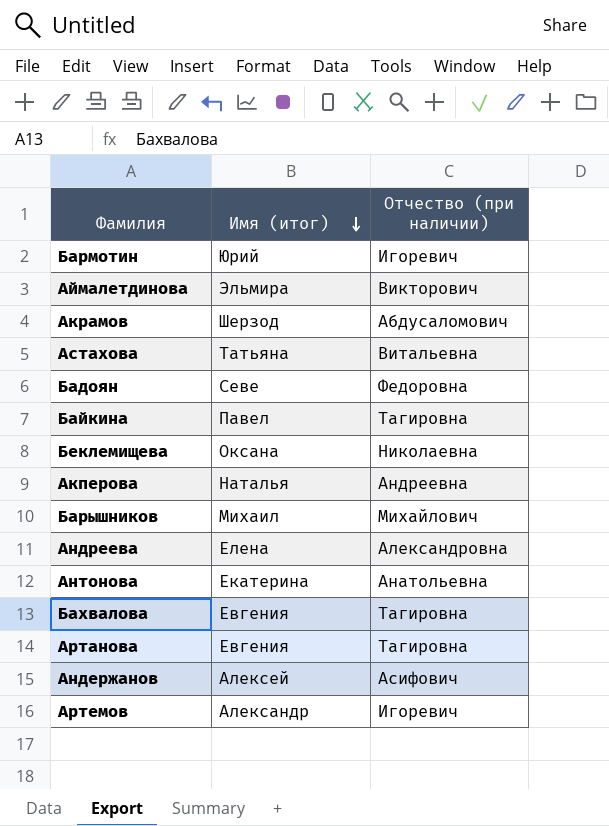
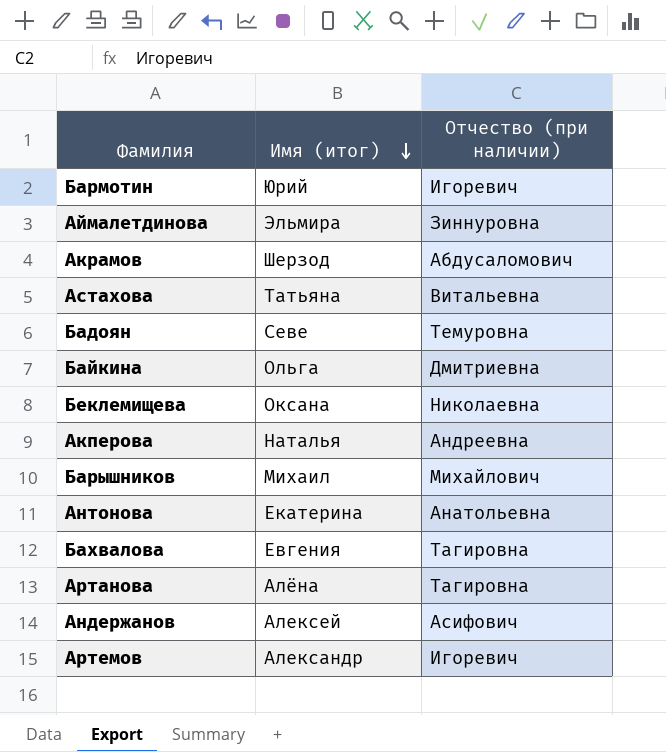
row Андреева: Елена | Александровна -> none
Аймалетдинова | Отчество (при наличии): Викторович -> Зиннуровна
Бадоян | Отчество (при наличии): Федоровна -> Темуровна
Байкина | Имя (итог): Павел -> Ольга
Байкина | Отчество (при наличии): Тагировна -> Дмитриевна
Артанова | Имя (итог): Евгения -> Алёна

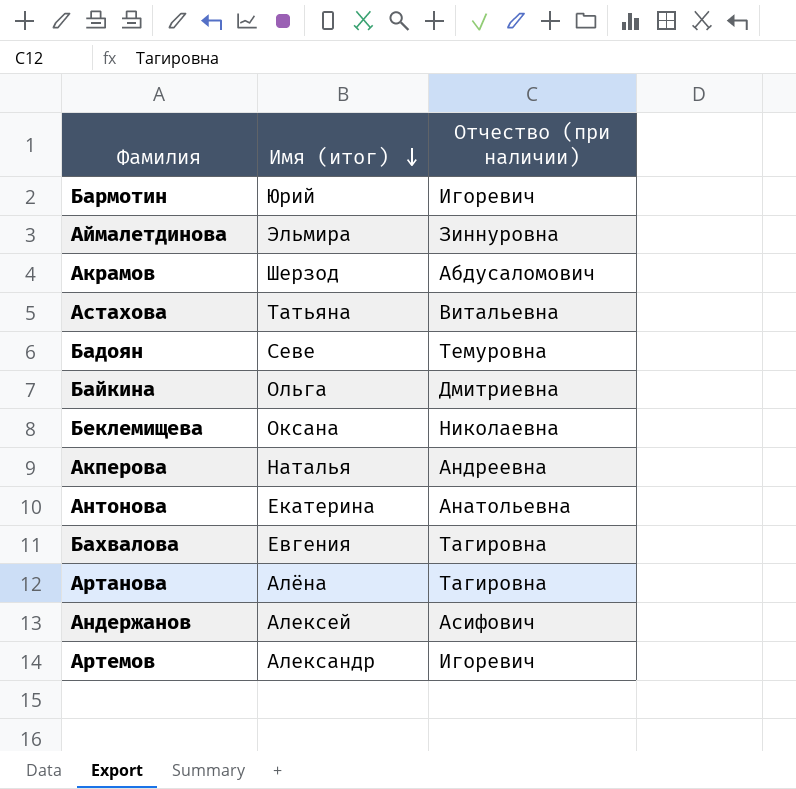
row Барышников: Михаил | Михайлович -> none

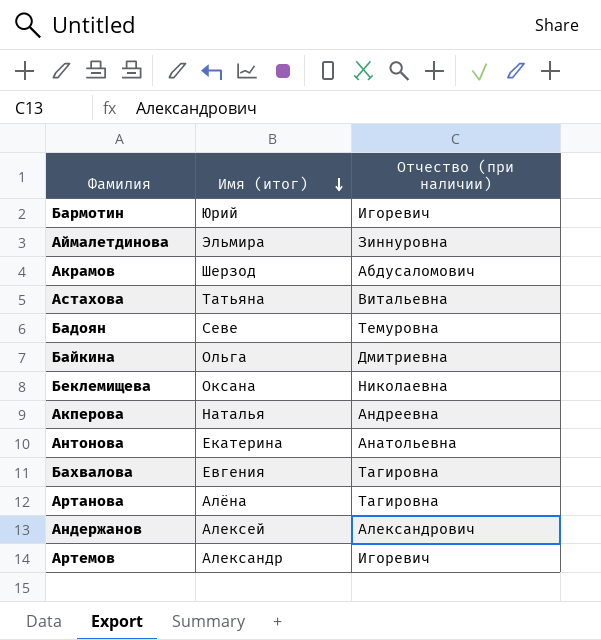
Андержанов | Отчество (при наличии): Асифович -> Александрович

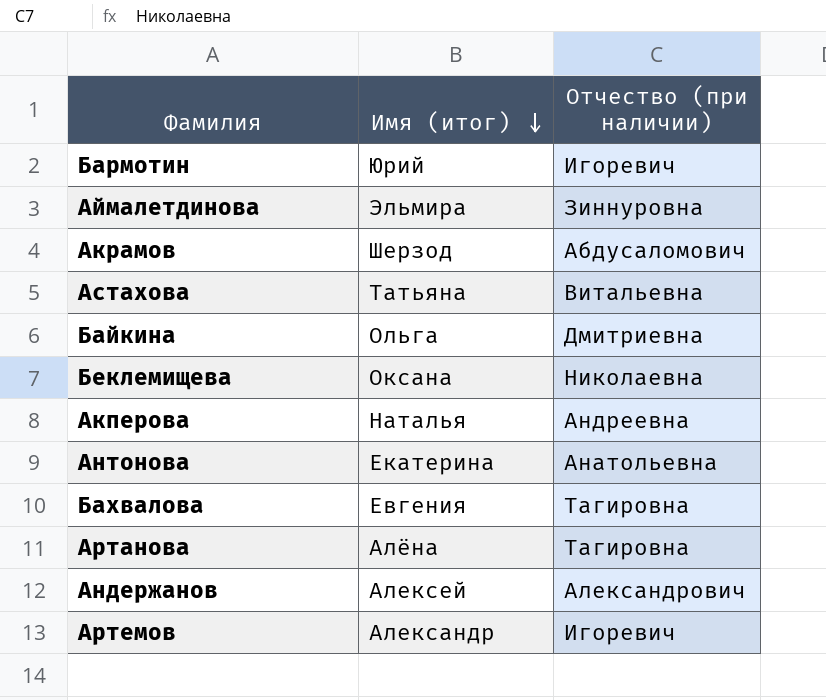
row Бадоян: Севе | Темуровна -> none

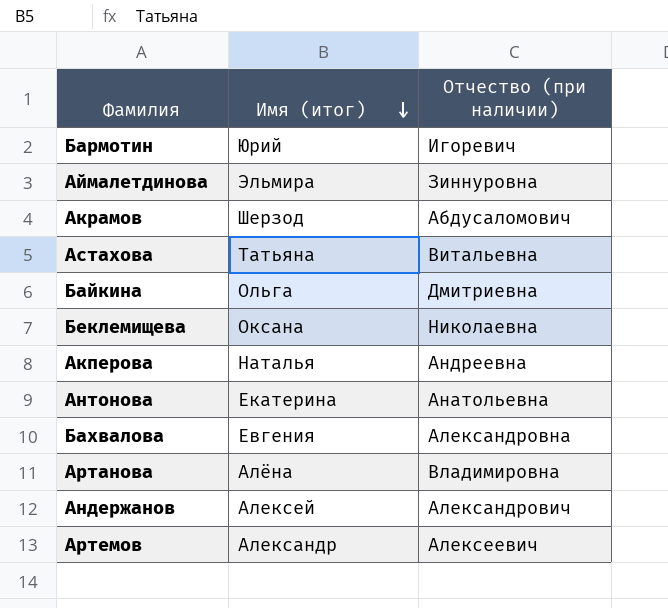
Бахвалова | Отчество (при наличии): Тагировна -> Александровна
Артанова | Отчество (при наличии): Тагировна -> Владимировна
Артемов | Отчество (при наличии): Игоревич -> Алексеевич

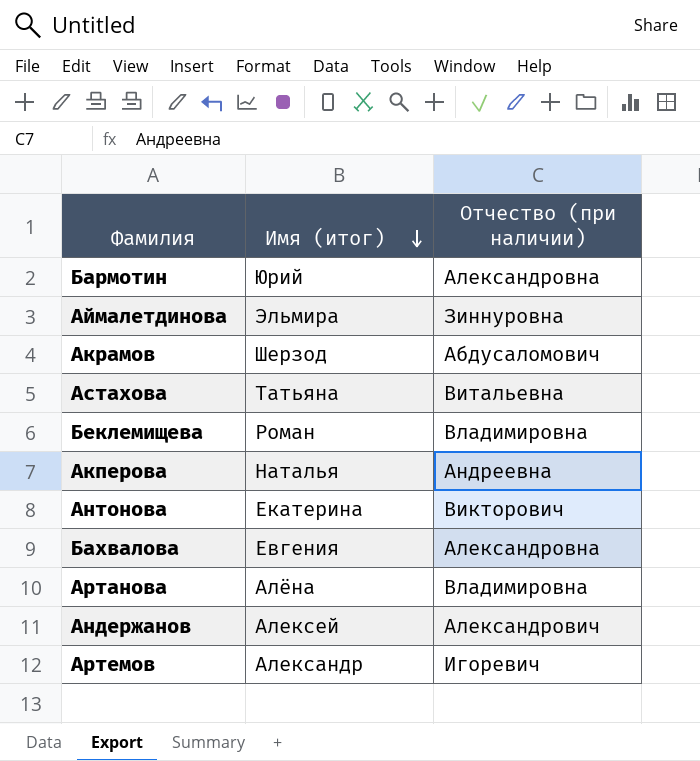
row Байкина: Ольга | Дмитриевна -> none
Бармотин | Отчество (при наличии): Игоревич -> Александровна
Беклемищева | Имя (итог): Оксана -> Роман
Беклемищева | Отчество (при наличии): Николаевна -> Владимировна
Антонова | Отчество (при наличии): Анатольевна -> Викторович
Артемов | Отчество (при наличии): Алексеевич -> Игоревич

